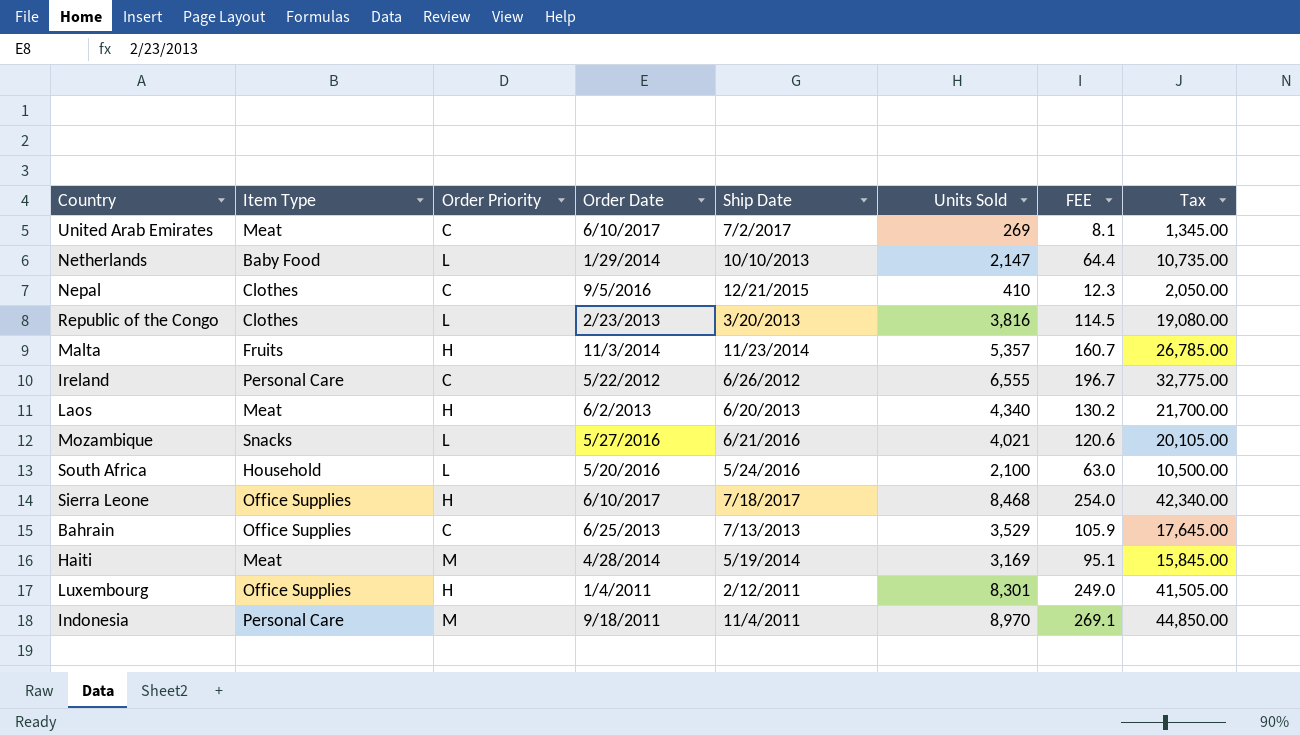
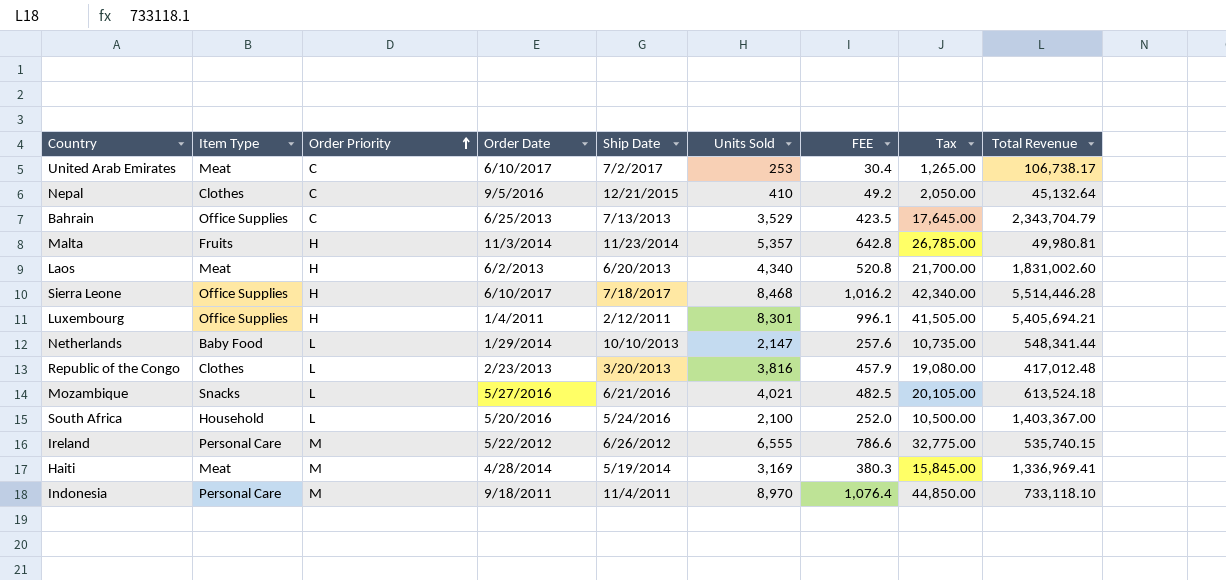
row order: none -> Order Priority ascending
column FEE | formula: [Units Sold] * 0.03 -> [Units Sold] * 0.12
column Total Revenue | position: none -> 9
United Arab Emirates | Units Sold: 269 -> 253
United Arab Emirates | Tax: 1,345.00 -> 1,265.00
Ireland | Order Priority: C -> M

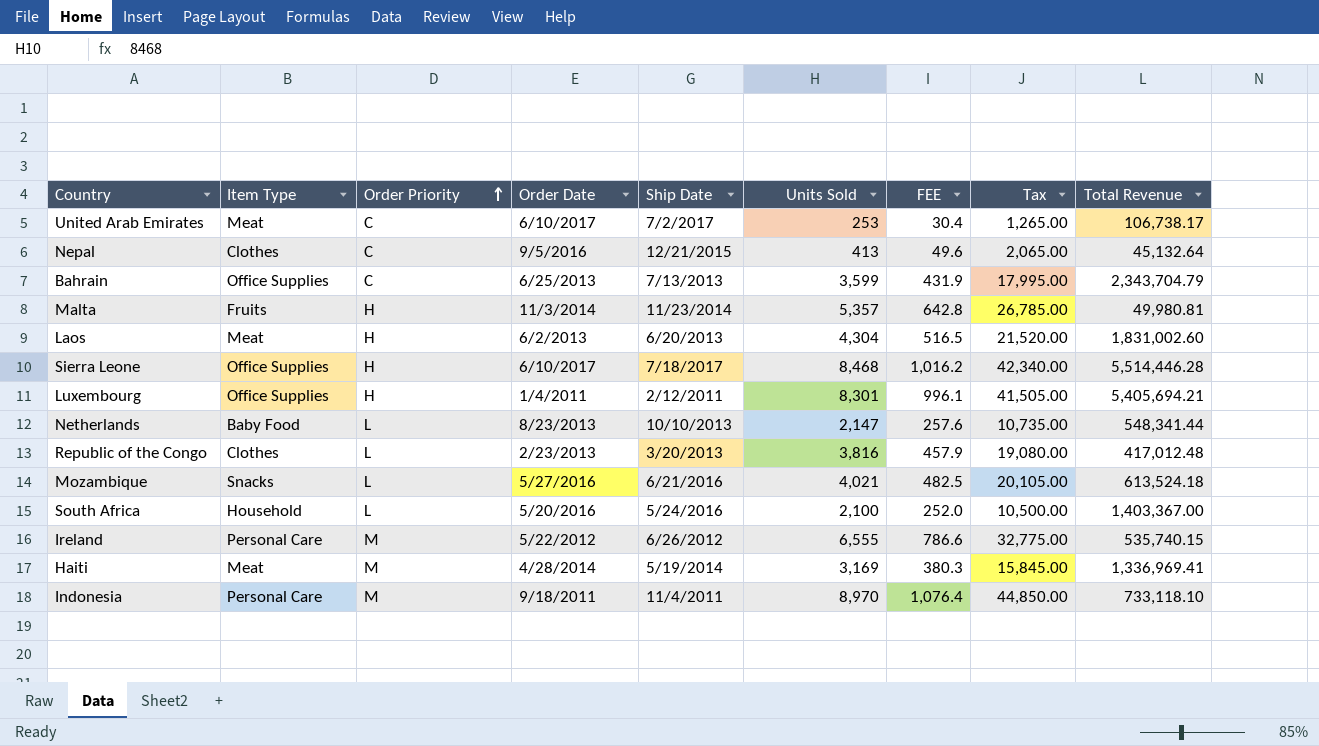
Nepal | Units Sold: 410 -> 413
Nepal | FEE: 49.2 -> 49.6
Nepal | Tax: 2,050.00 -> 2,065.00
Bahrain | Units Sold: 3,529 -> 3,599
Bahrain | FEE: 423.5 -> 431.9
Bahrain | Tax: 17,645.00 -> 17,995.00
Laos | Units Sold: 4,340 -> 4,304
Laos | FEE: 520.8 -> 516.5
Laos | Tax: 21,700.00 -> 21,520.00
Netherlands | Order Date: 1/29/2014 -> 8/23/2013

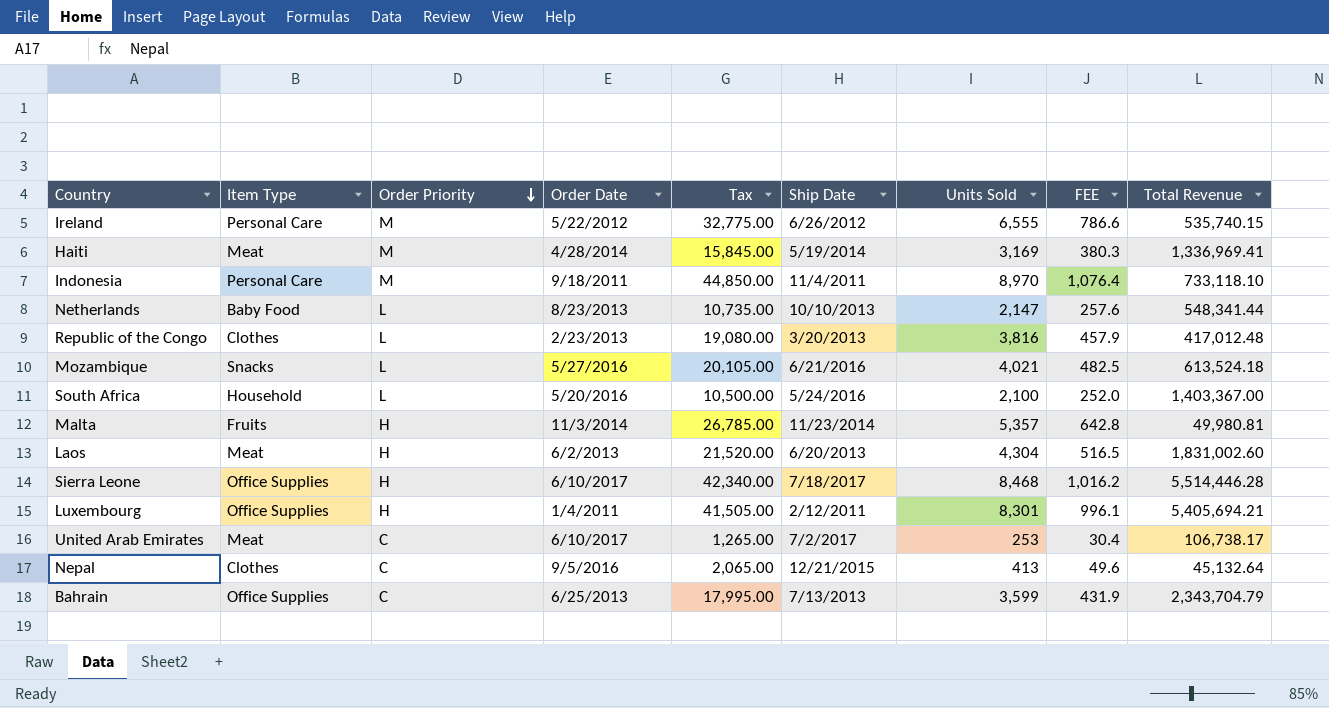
row order: Order Priority ascending -> Order Priority descending
column Tax | position: 8 -> 5

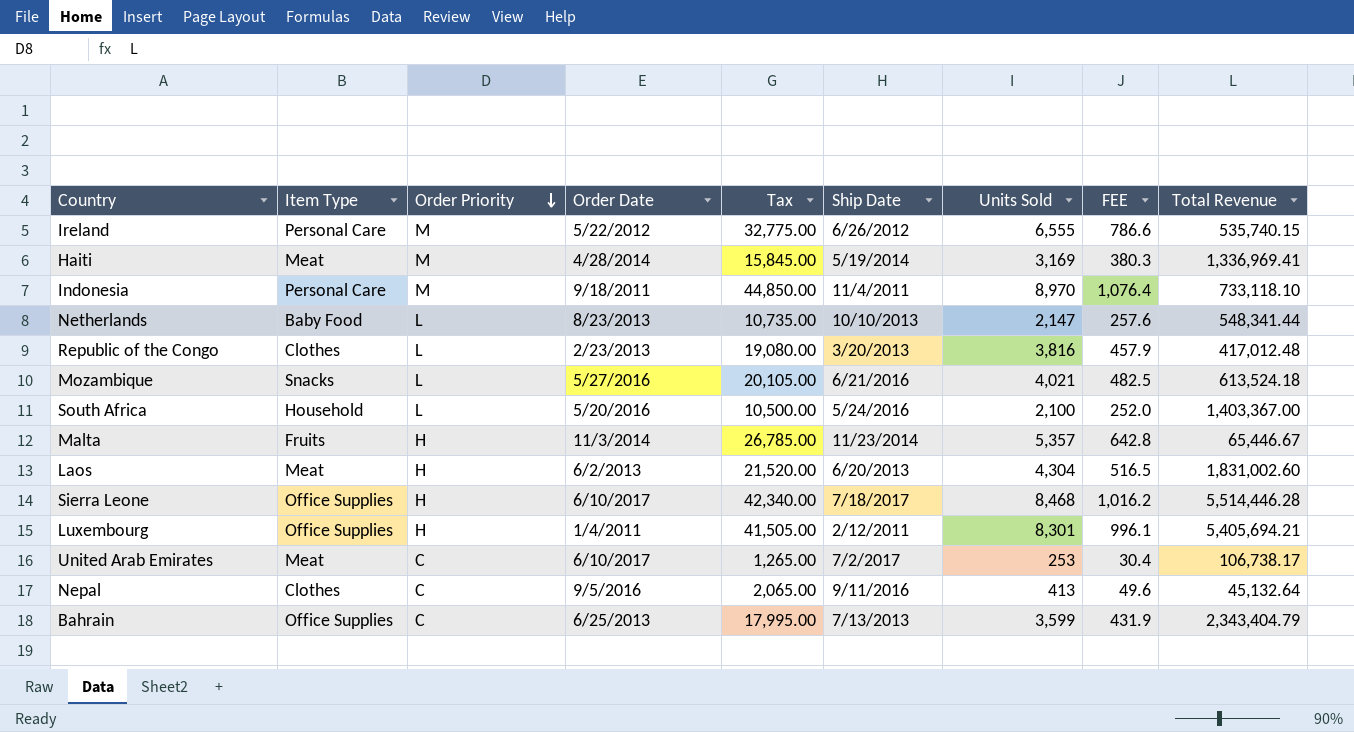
Malta | Total Revenue: 49,980.81 -> 65,446.67
Nepal | Ship Date: 12/21/2015 -> 9/11/2016
Bahrain | Total Revenue: 2,343,704.79 -> 2,343,404.79

